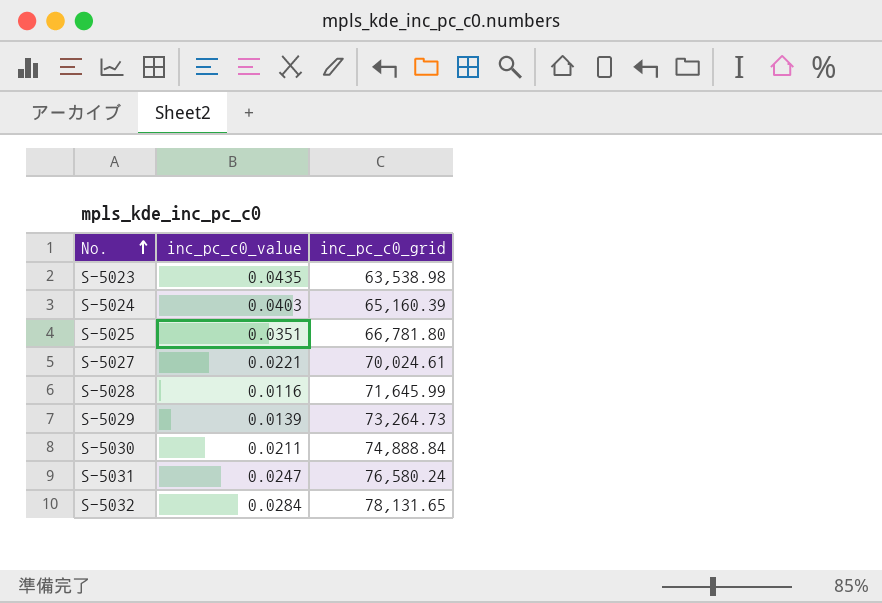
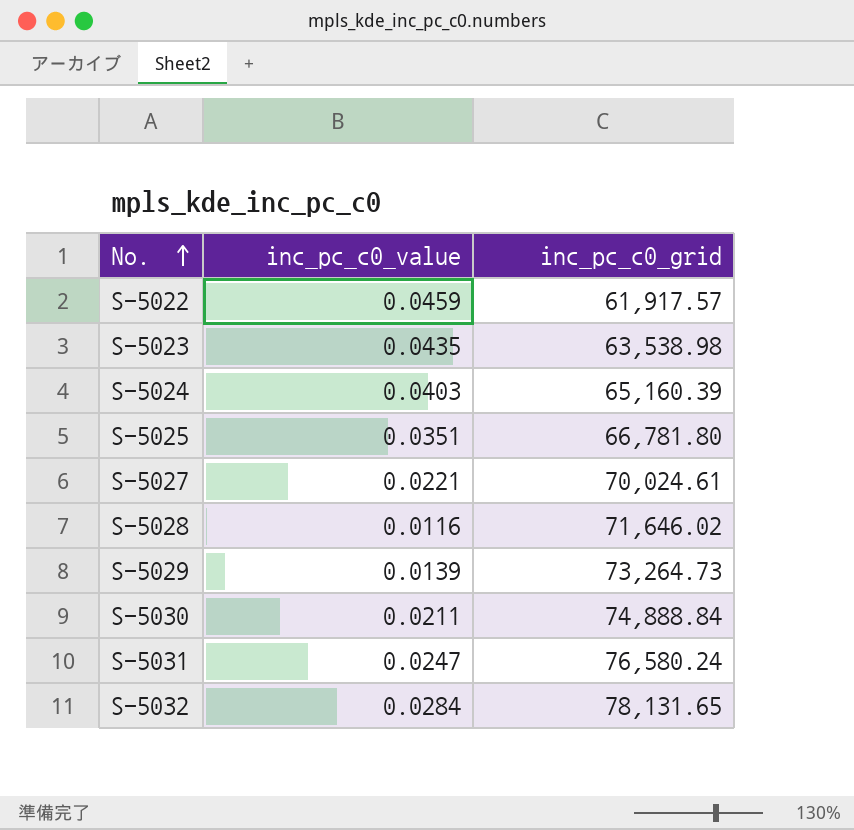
row S-5022: none -> 0.0459 | 61,917.57
S-5028 | inc_pc_c0_grid: 71,645.99 -> 71,646.02

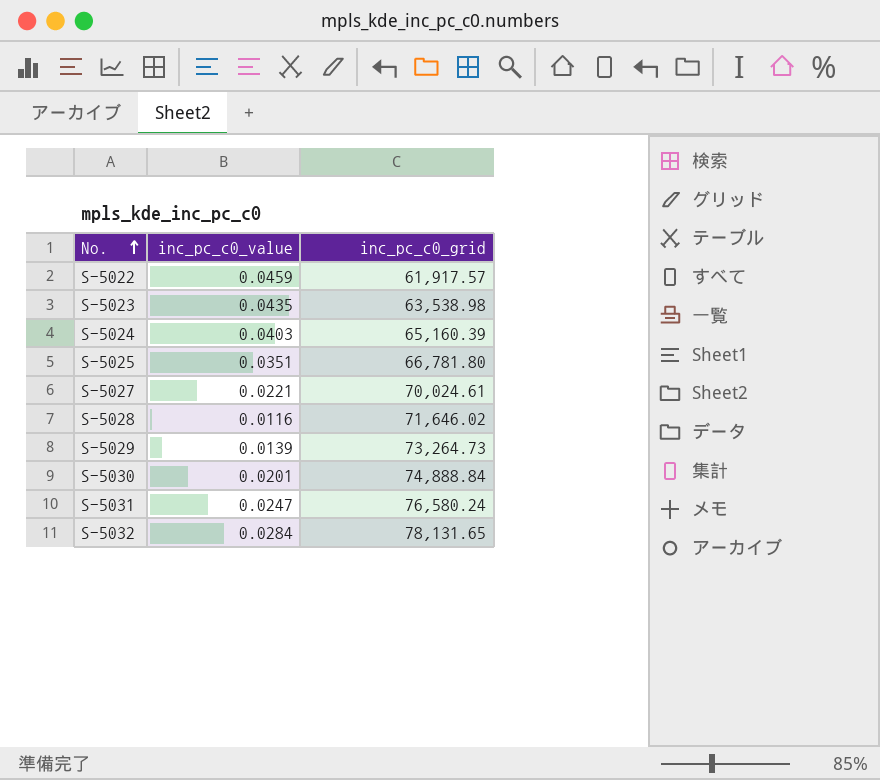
S-5030 | inc_pc_c0_value: 0.0211 -> 0.0201

